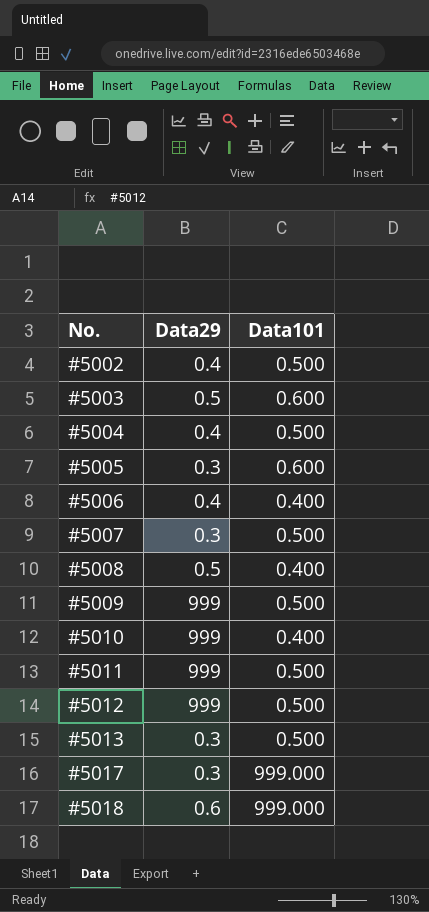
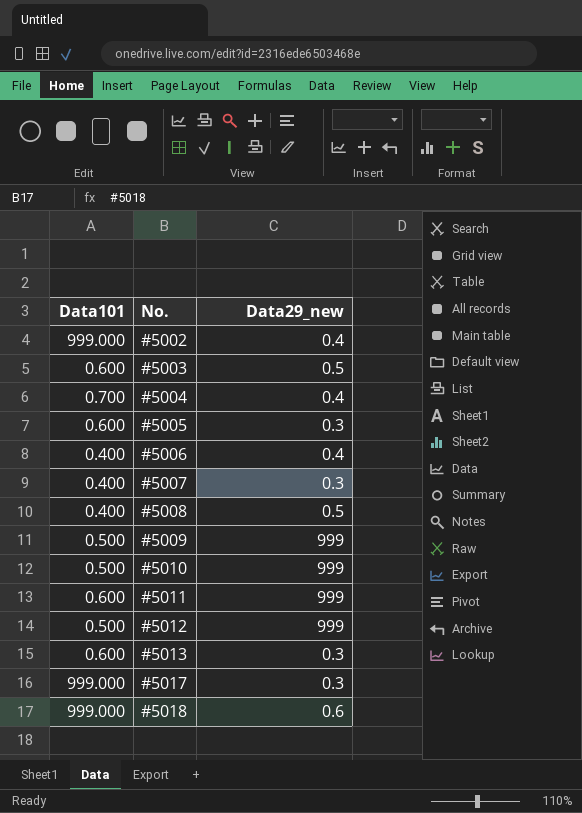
column Data101 | position: 3 -> 1
column name: Data29 -> Data29_new
#5002 | Data101: 0.500 -> 999.000
#5004 | Data101: 0.500 -> 0.700
#5007 | Data101: 0.500 -> 0.400
#5010 | Data101: 0.400 -> 0.500
#5011 | Data101: 0.500 -> 0.600
#5013 | Data101: 0.500 -> 0.600

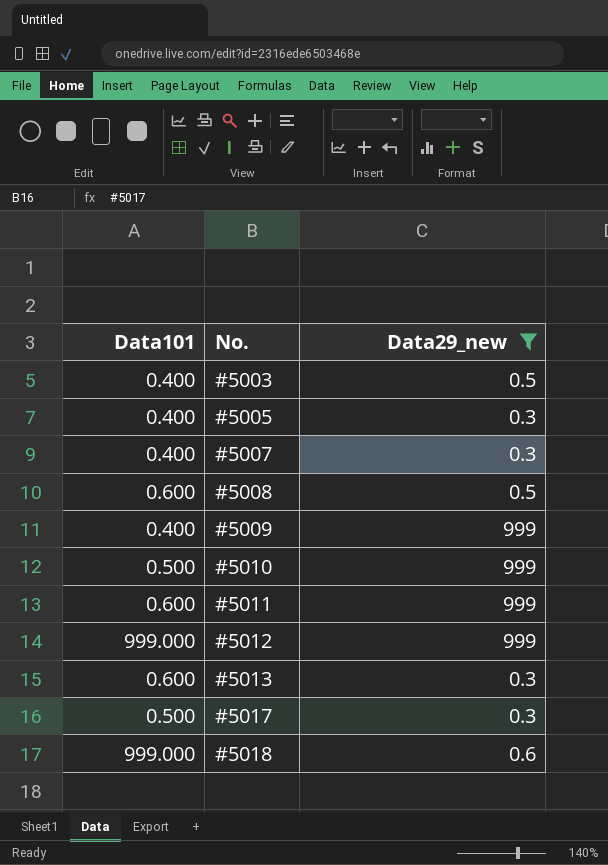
filter: none -> Data29_new != 0.4
#5003 | Data101: 0.600 -> 0.400
#5005 | Data101: 0.600 -> 0.400
#5008 | Data101: 0.400 -> 0.600
#5009 | Data101: 0.500 -> 0.400
#5012 | Data101: 0.500 -> 999.000
#5017 | Data101: 999.000 -> 0.500

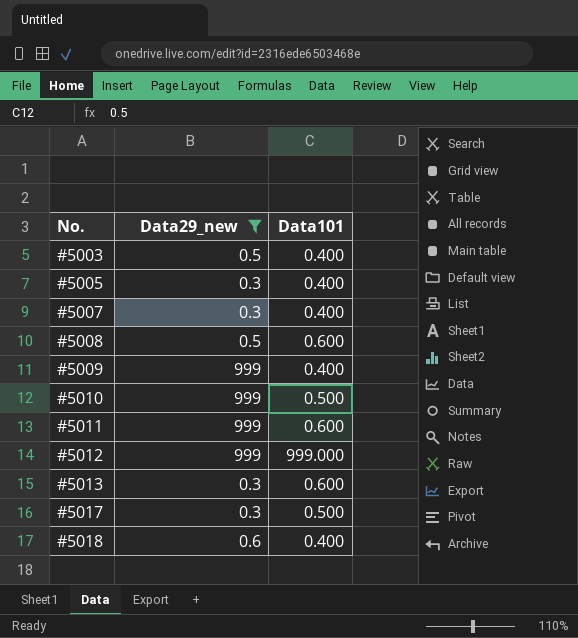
column Data101 | position: 1 -> 3
#5018 | Data101: 999.000 -> 0.400

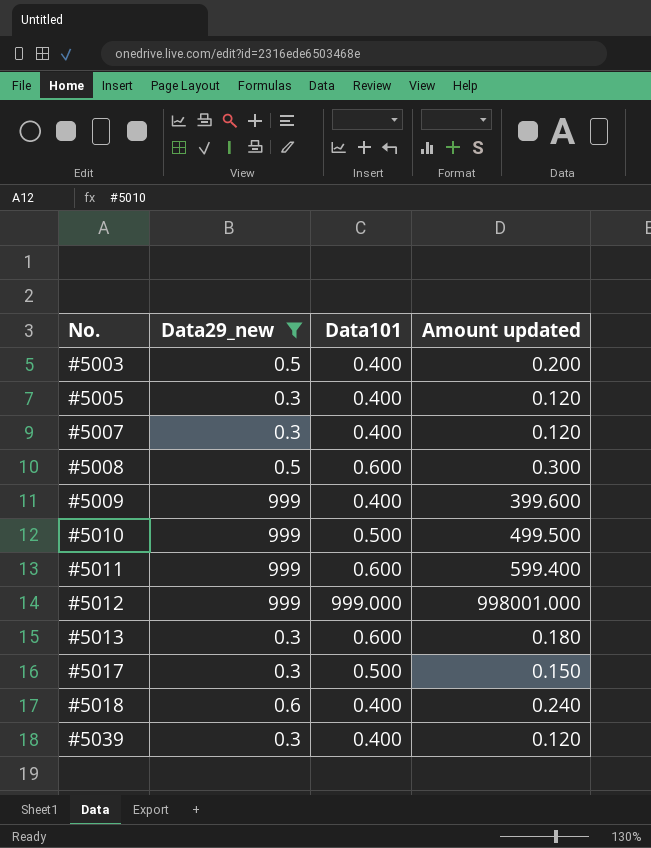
column Amount updated | formula: none -> [Data29_new] * [Data101]
row #5039: none -> 0.3 | 0.400 | 0.120

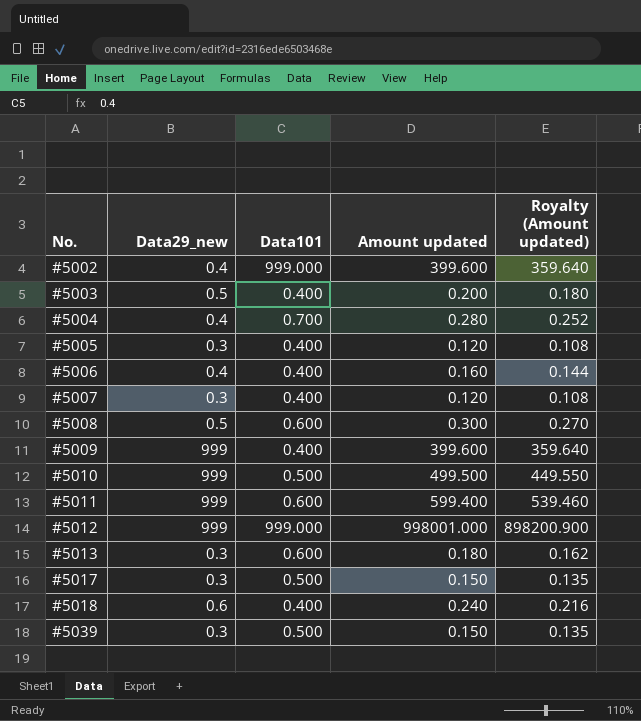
filter: Data29_new != 0.4 -> none
column Royalty (Amount updated) | formula: none -> [Amount updated] * 0.9
#5039 | Data101: 0.400 -> 0.500
#5039 | Amount updated: 0.120 -> 0.150

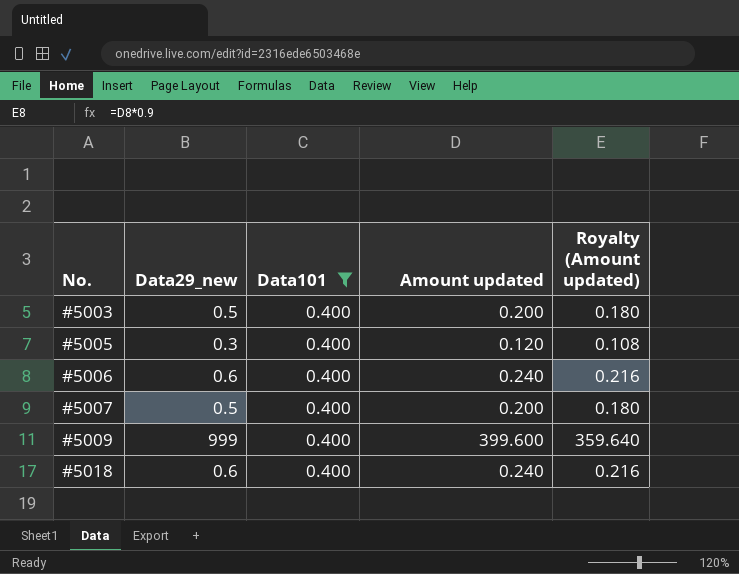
filter: none -> Data101 = 0.400
#5006 | Data29_new: 0.4 -> 0.6
#5006 | Amount updated: 0.160 -> 0.240
#5006 | Royalty (Amount updated): 0.144 -> 0.216
#5007 | Data29_new: 0.3 -> 0.5
#5007 | Amount updated: 0.120 -> 0.200
#5007 | Royalty (Amount updated): 0.108 -> 0.180

